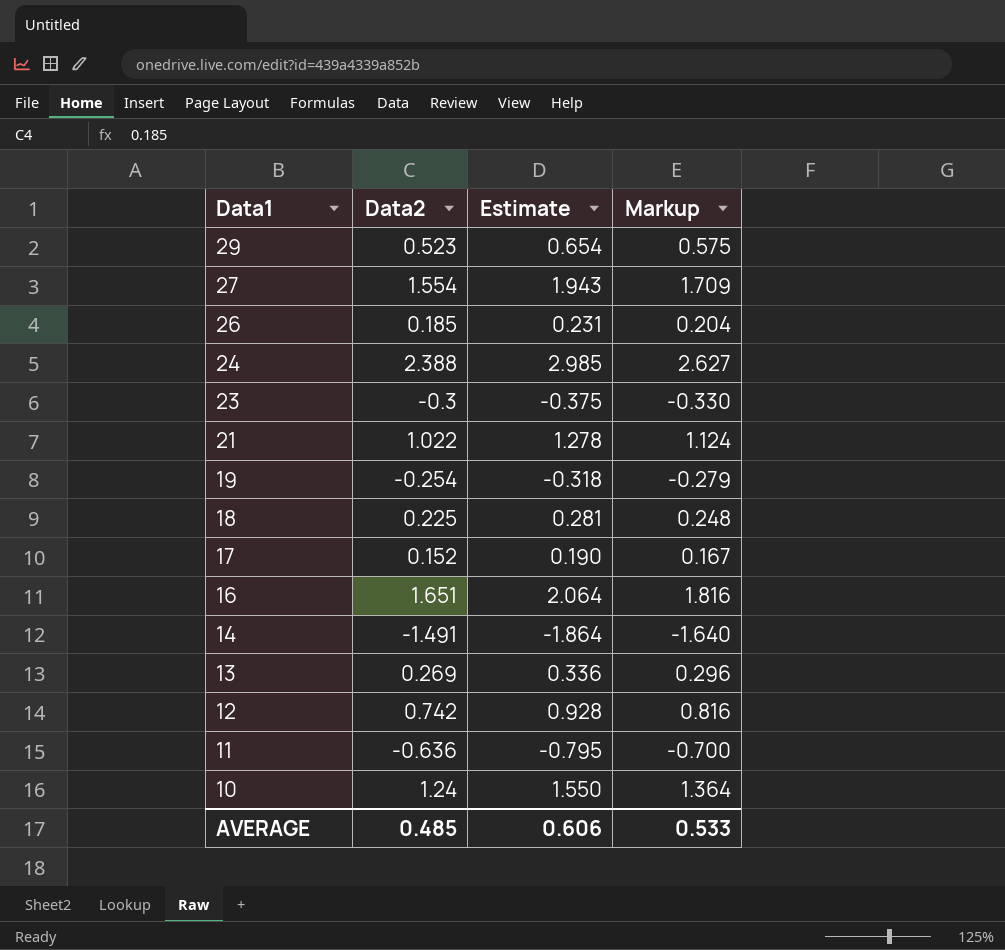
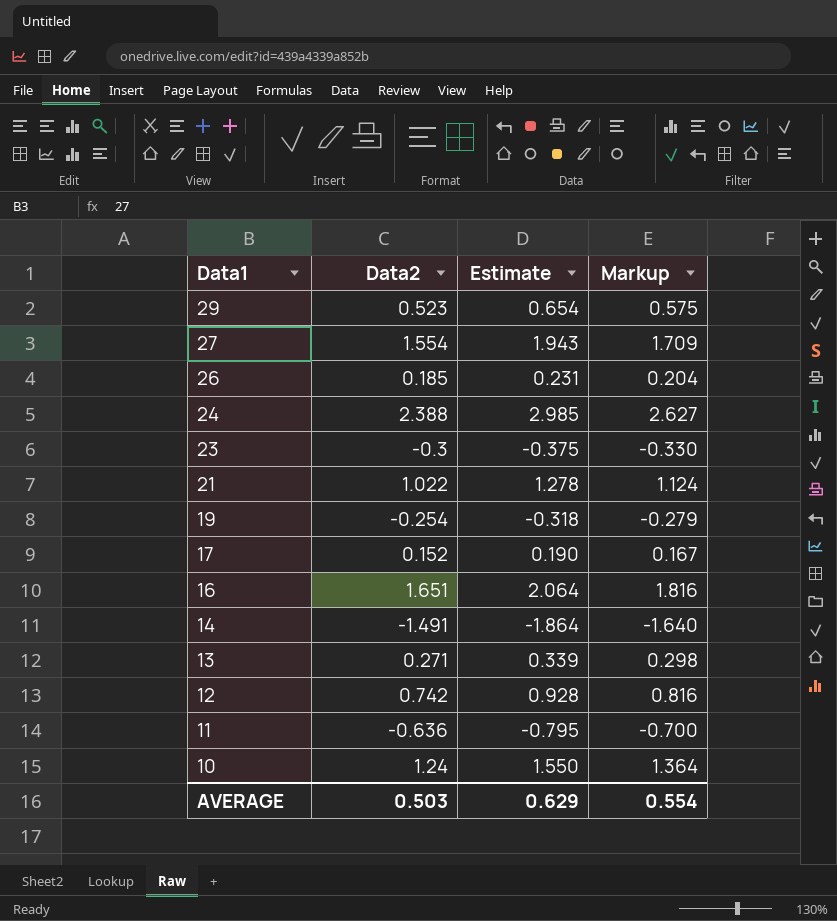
row 18: 0.225 | 0.281 | 0.248 -> none
13 | Data2: 0.269 -> 0.271
13 | Estimate: 0.336 -> 0.339
13 | Markup: 0.296 -> 0.298
AVERAGE | Data2: 0.485 -> 0.503
AVERAGE | Estimate: 0.606 -> 0.629
AVERAGE | Markup: 0.533 -> 0.554

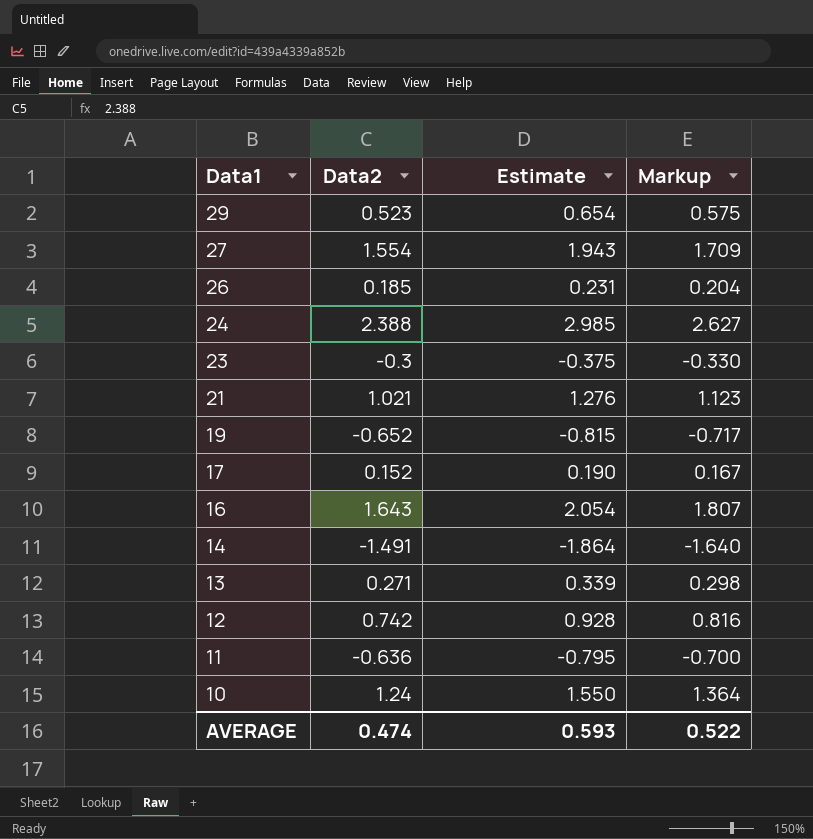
21 | Data2: 1.022 -> 1.021
21 | Estimate: 1.278 -> 1.276
21 | Markup: 1.124 -> 1.123
19 | Data2: -0.254 -> -0.652
19 | Estimate: -0.318 -> -0.815
19 | Markup: -0.279 -> -0.717
16 | Data2: 1.651 -> 1.643
16 | Estimate: 2.064 -> 2.054
16 | Markup: 1.816 -> 1.807
AVERAGE | Data2: 0.503 -> 0.474
AVERAGE | Estimate: 0.629 -> 0.593
AVERAGE | Markup: 0.554 -> 0.522

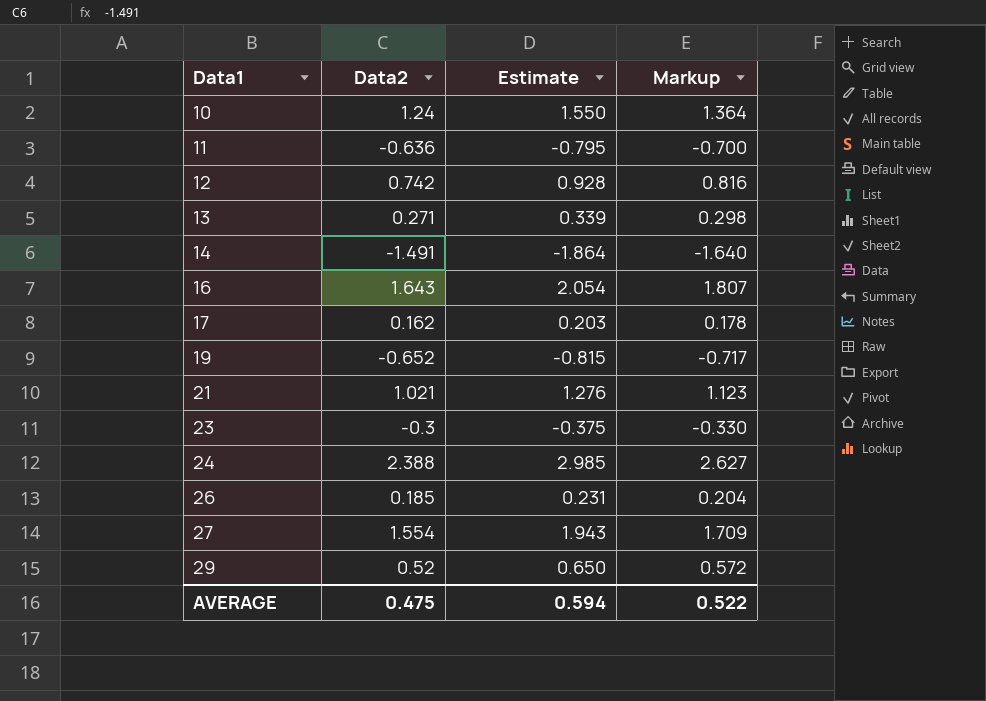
row order: Data1 descending -> Data1 ascending
17 | Data2: 0.152 -> 0.162
17 | Estimate: 0.190 -> 0.203
17 | Markup: 0.167 -> 0.178
29 | Data2: 0.523 -> 0.52
29 | Estimate: 0.654 -> 0.650
29 | Markup: 0.575 -> 0.572
AVERAGE | Data2: 0.474 -> 0.475
AVERAGE | Estimate: 0.593 -> 0.594

